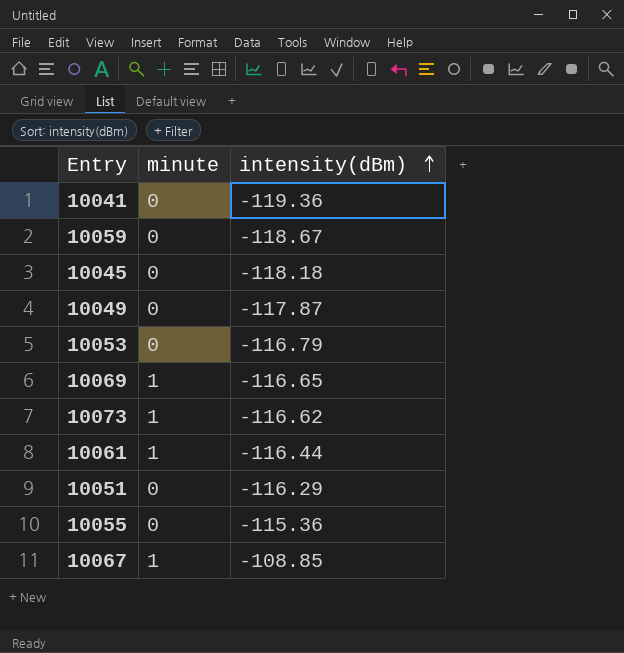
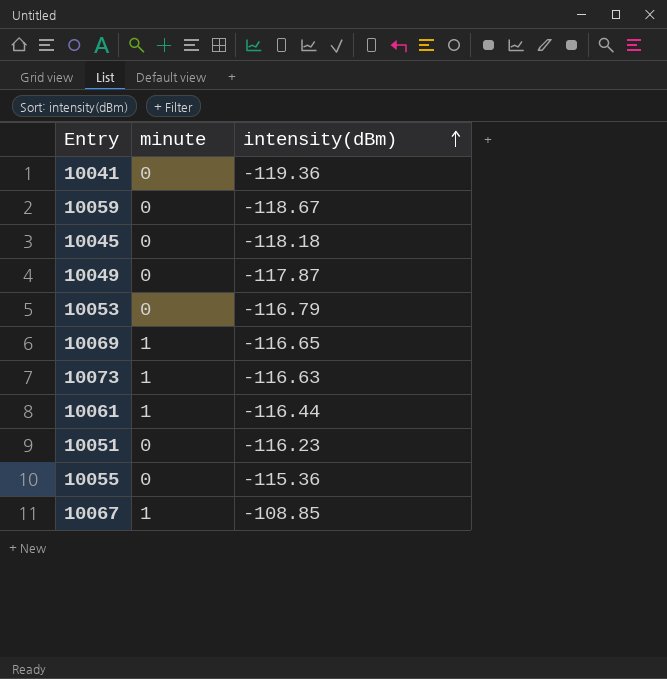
10073 | intensity(dBm): -116.62 -> -116.63
10051 | intensity(dBm): -116.29 -> -116.23

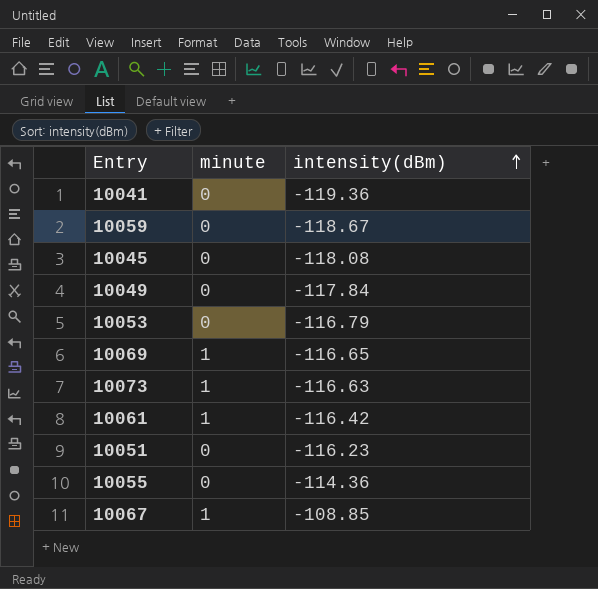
10045 | intensity(dBm): -118.18 -> -118.08
10049 | intensity(dBm): -117.87 -> -117.84
10061 | intensity(dBm): -116.44 -> -116.42
10055 | intensity(dBm): -115.36 -> -114.36

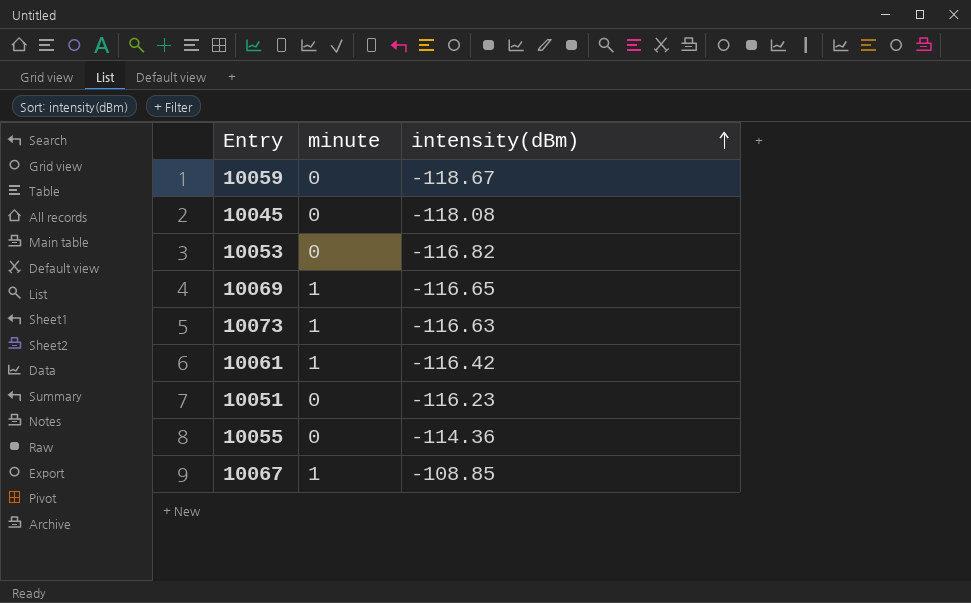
row 10041: 0 | -119.36 -> none
row 10049: 0 | -117.84 -> none
10053 | intensity(dBm): -116.79 -> -116.82

